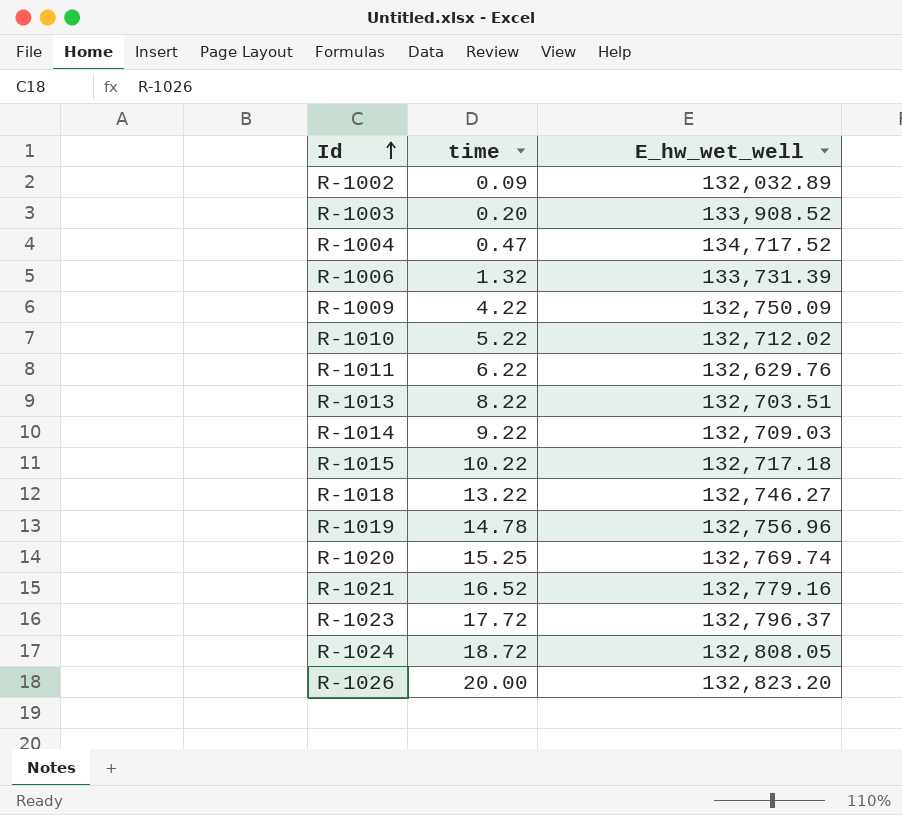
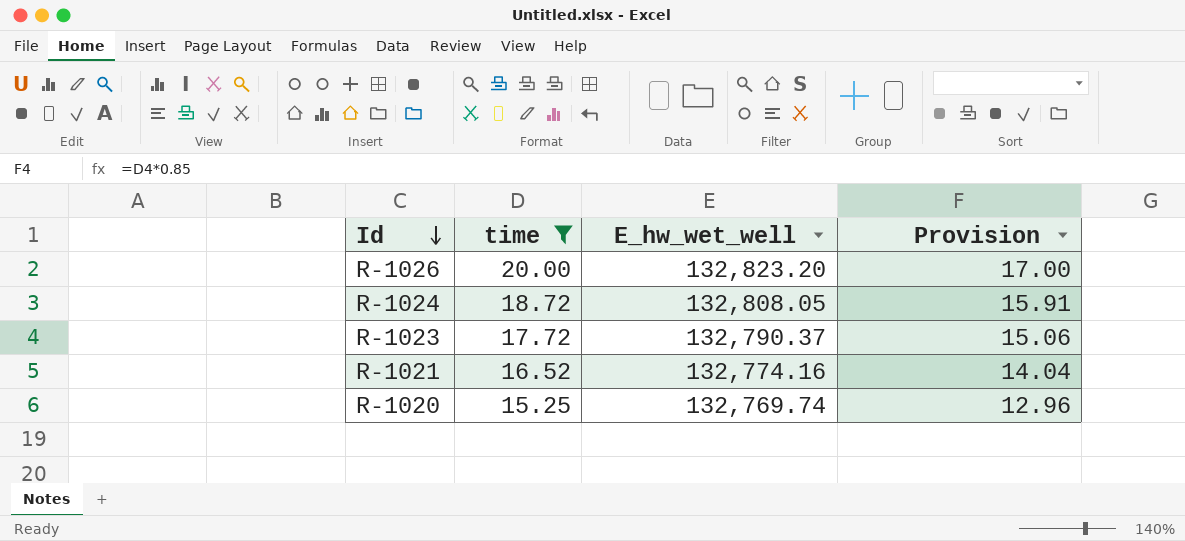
filter: none -> time >= 15.25
row order: Id ascending -> Id descending
column Provision | formula: none -> [time] * 0.85
R-1023 | E_hw_wet_well: 132,796.37 -> 132,790.37
R-1021 | E_hw_wet_well: 132,779.16 -> 132,774.16

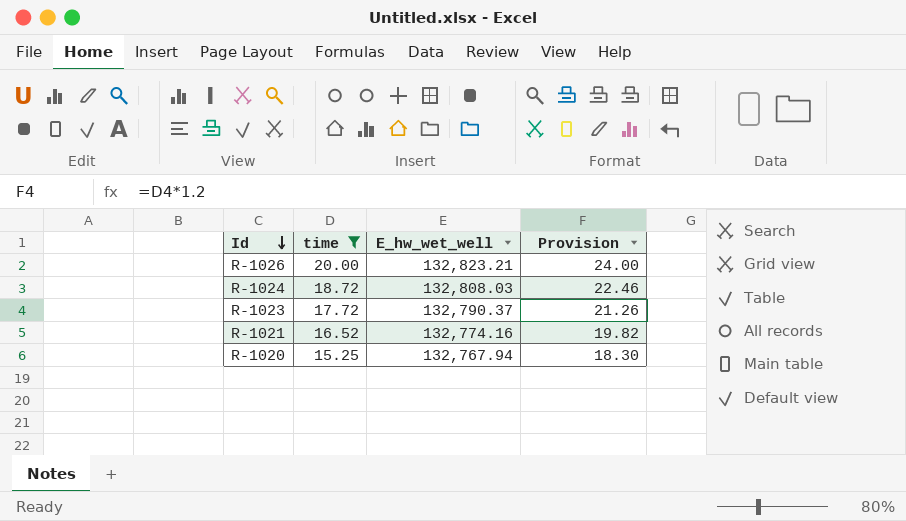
column Provision | formula: [time] * 0.85 -> [time] * 1.2
R-1026 | E_hw_wet_well: 132,823.20 -> 132,823.21
R-1024 | E_hw_wet_well: 132,808.05 -> 132,808.03
R-1020 | E_hw_wet_well: 132,769.74 -> 132,767.94

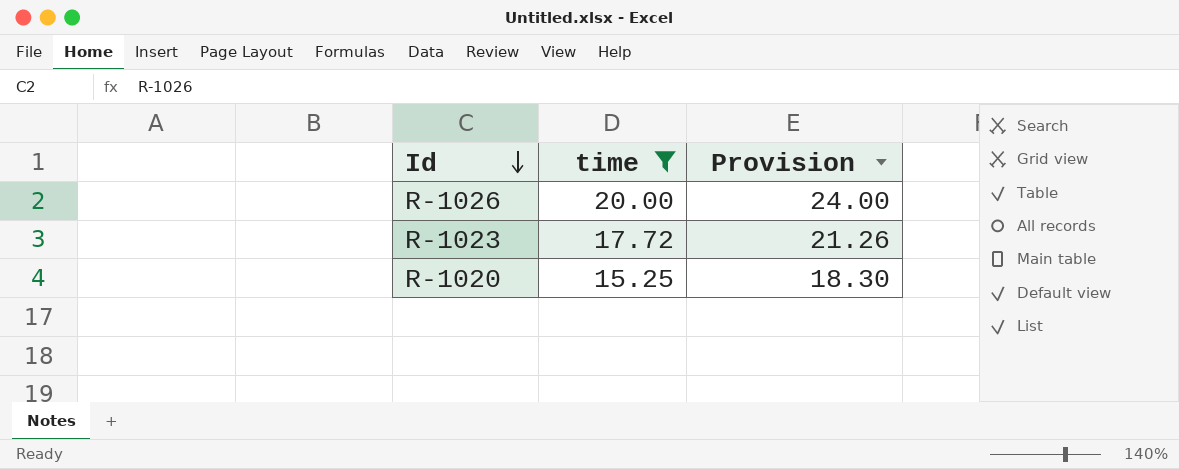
column E_hw_wet_well | position: 3 -> none
row R-1024: 18.72 | 132,808.03 | 22.46 -> none
row R-1021: 16.52 | 132,774.16 | 19.82 -> none

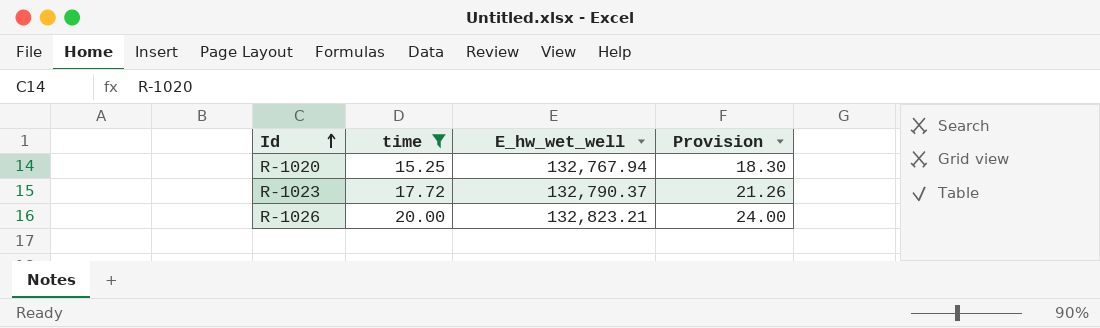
row order: Id descending -> Id ascending
column E_hw_wet_well | position: none -> 3

